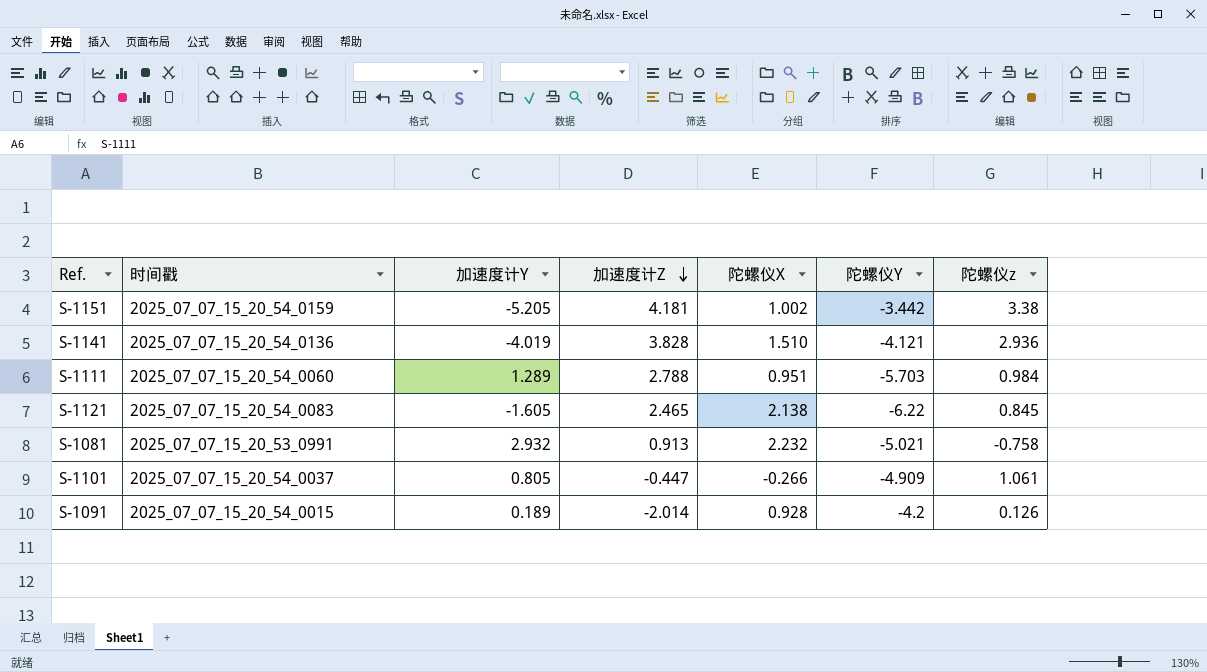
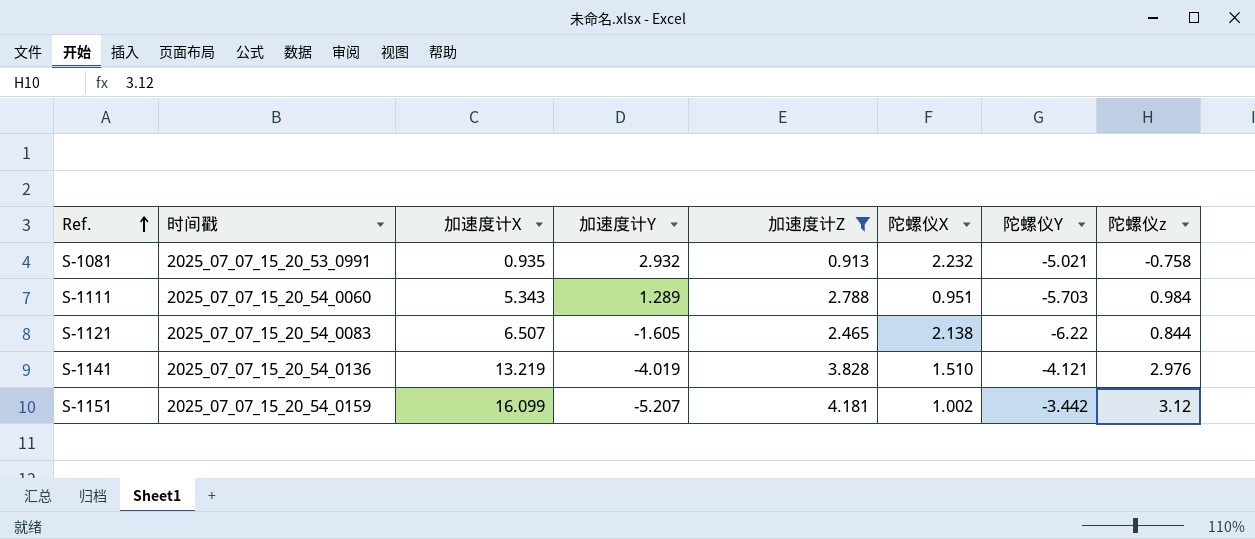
filter: none -> 加速度计Z >= 0.913
row order: 加速度计Z descending -> Ref. ascending
column 加速度计X | position: none -> 3
S-1121 | 陀螺仪z: 0.845 -> 0.844
S-1141 | 陀螺仪z: 2.936 -> 2.976
S-1151 | 加速度计Y: -5.205 -> -5.207
S-1151 | 陀螺仪z: 3.38 -> 3.12

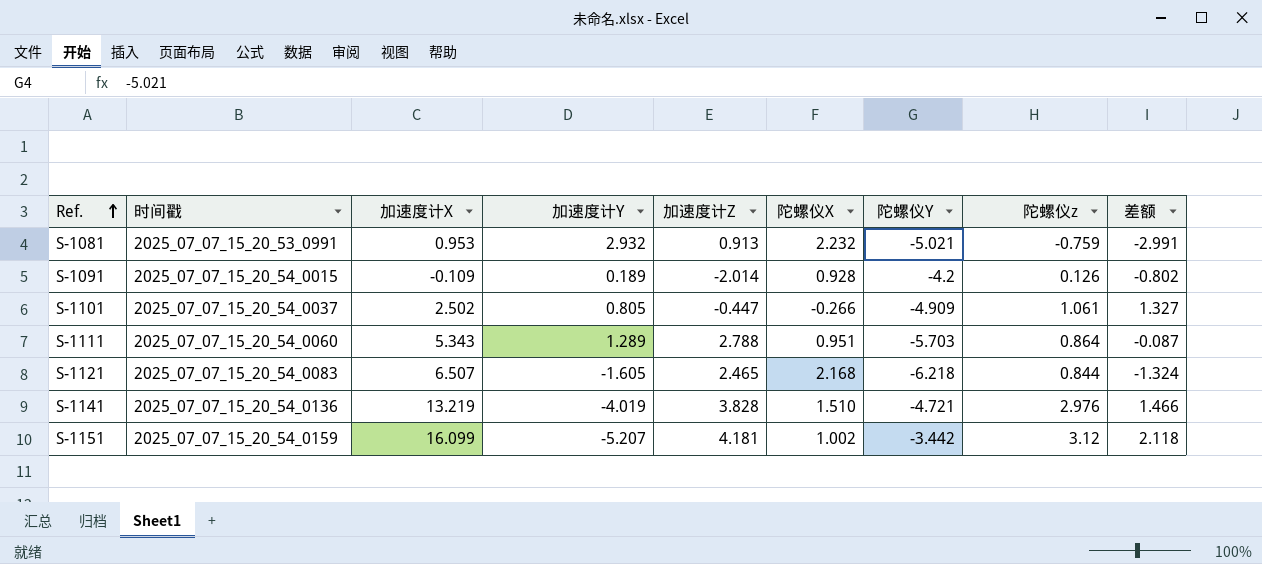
filter: 加速度计Z >= 0.913 -> none
column 差额 | formula: none -> [陀螺仪z] - [陀螺仪X]
S-1081 | 加速度计X: 0.935 -> 0.953
S-1081 | 陀螺仪z: -0.758 -> -0.759
S-1111 | 陀螺仪z: 0.984 -> 0.864
S-1121 | 陀螺仪X: 2.138 -> 2.168
S-1121 | 陀螺仪Y: -6.22 -> -6.218
S-1141 | 陀螺仪Y: -4.121 -> -4.721

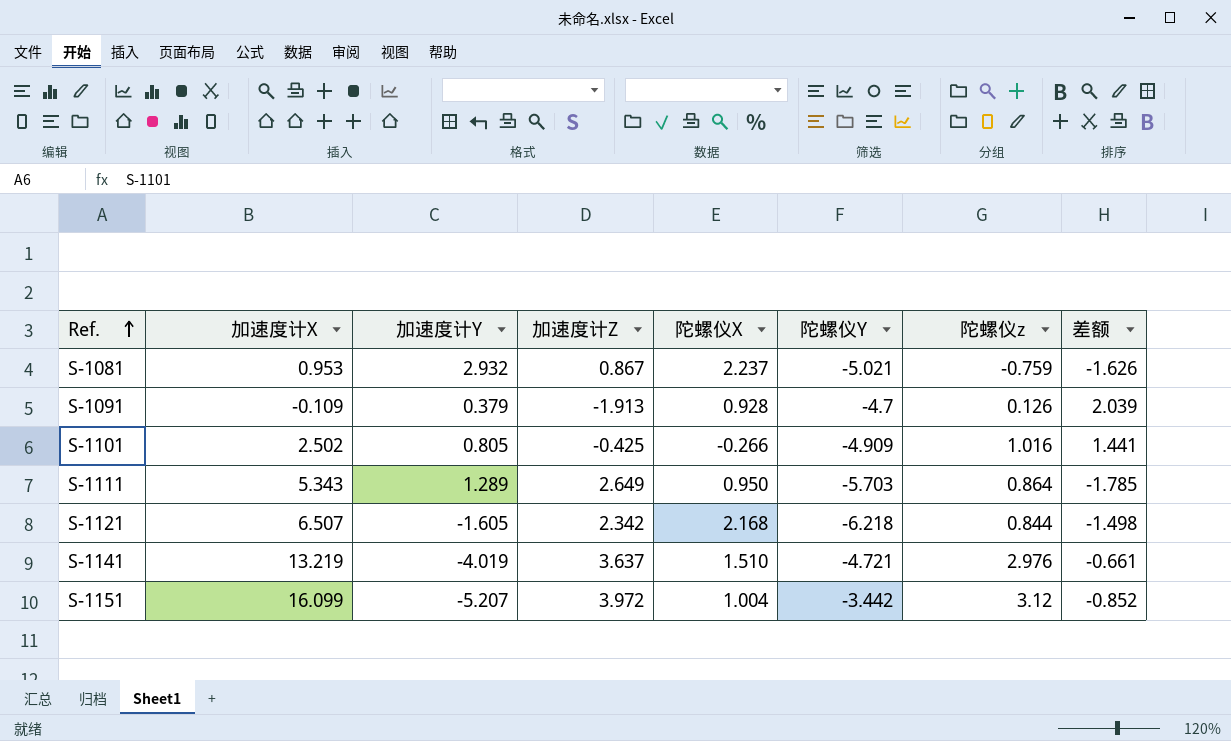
column 时间戳 | position: 2 -> none
column 差额 | formula: [陀螺仪z] - [陀螺仪X] -> [陀螺仪z] - [加速度计Z]
S-1081 | 加速度计Z: 0.913 -> 0.867
S-1081 | 陀螺仪X: 2.232 -> 2.237
S-1091 | 加速度计Y: 0.189 -> 0.379
S-1091 | 加速度计Z: -2.014 -> -1.913
S-1091 | 陀螺仪Y: -4.2 -> -4.7
S-1101 | 加速度计Z: -0.447 -> -0.425
S-1101 | 陀螺仪z: 1.061 -> 1.016
S-1111 | 加速度计Z: 2.788 -> 2.649
S-1111 | 陀螺仪X: 0.951 -> 0.950
S-1121 | 加速度计Z: 2.465 -> 2.342
S-1141 | 加速度计Z: 3.828 -> 3.637
S-1151 | 加速度计Z: 4.181 -> 3.972
S-1151 | 陀螺仪X: 1.002 -> 1.004

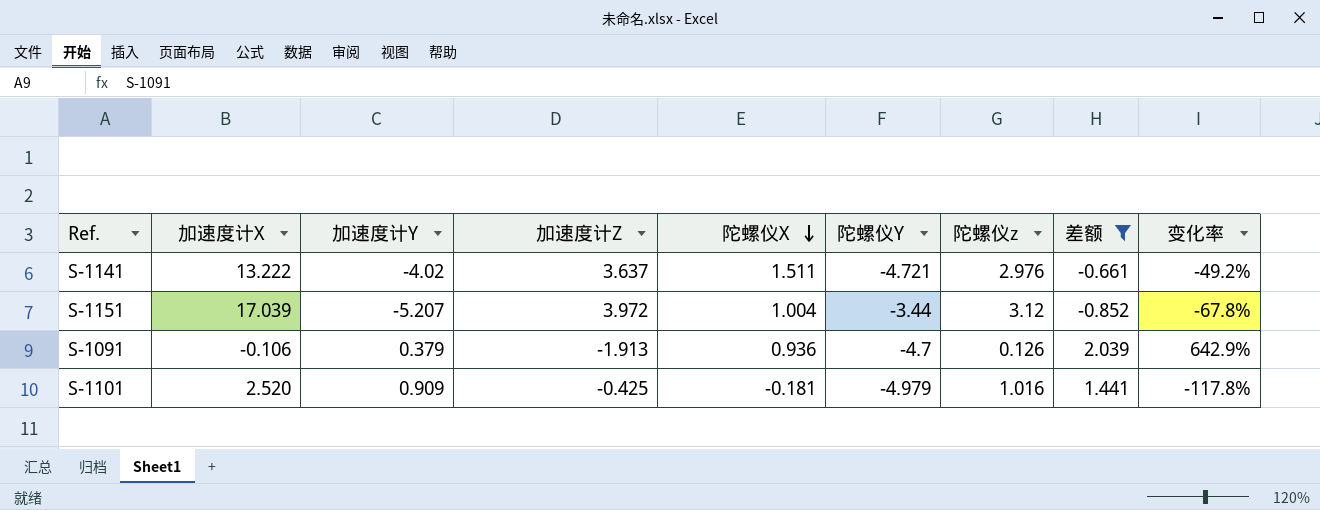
filter: none -> 差额 >= -0.852
row order: Ref. ascending -> 陀螺仪X descending
column 变化率 | formula: none -> ([陀螺仪X] - [陀螺仪z]) / [陀螺仪z]
S-1141 | 加速度计X: 13.219 -> 13.222
S-1141 | 加速度计Y: -4.019 -> -4.02
S-1141 | 陀螺仪X: 1.510 -> 1.511
S-1151 | 加速度计X: 16.099 -> 17.039
S-1151 | 陀螺仪Y: -3.442 -> -3.44
S-1091 | 加速度计X: -0.109 -> -0.106
S-1091 | 陀螺仪X: 0.928 -> 0.936
S-1101 | 加速度计X: 2.502 -> 2.520
S-1101 | 加速度计Y: 0.805 -> 0.909
S-1101 | 陀螺仪X: -0.266 -> -0.181
S-1101 | 陀螺仪Y: -4.909 -> -4.979

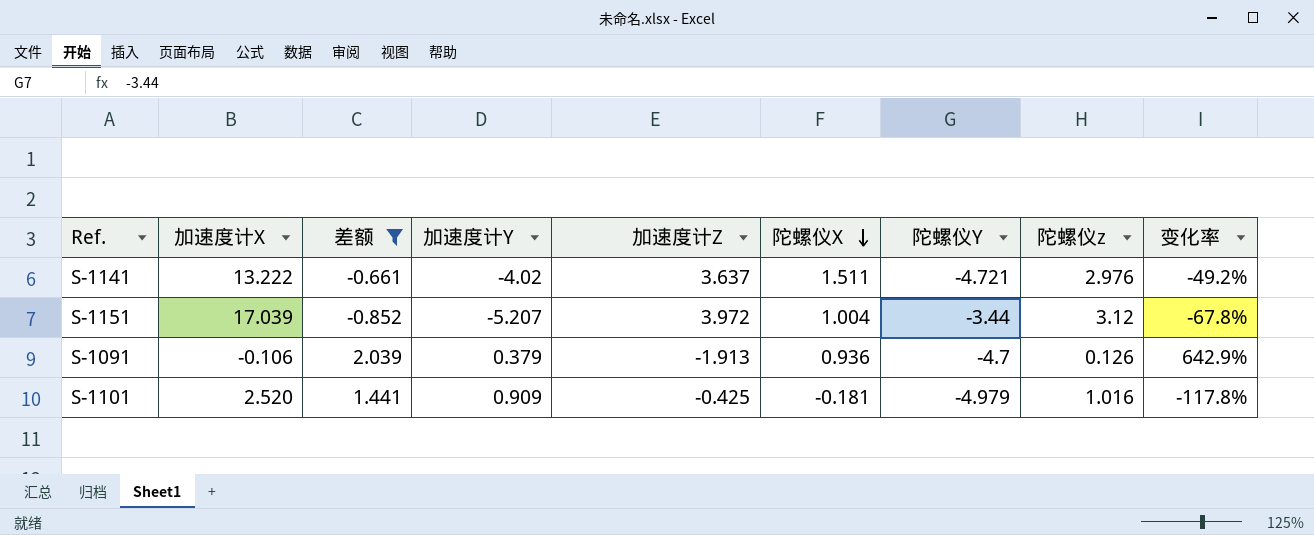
column 差额 | position: 8 -> 3

